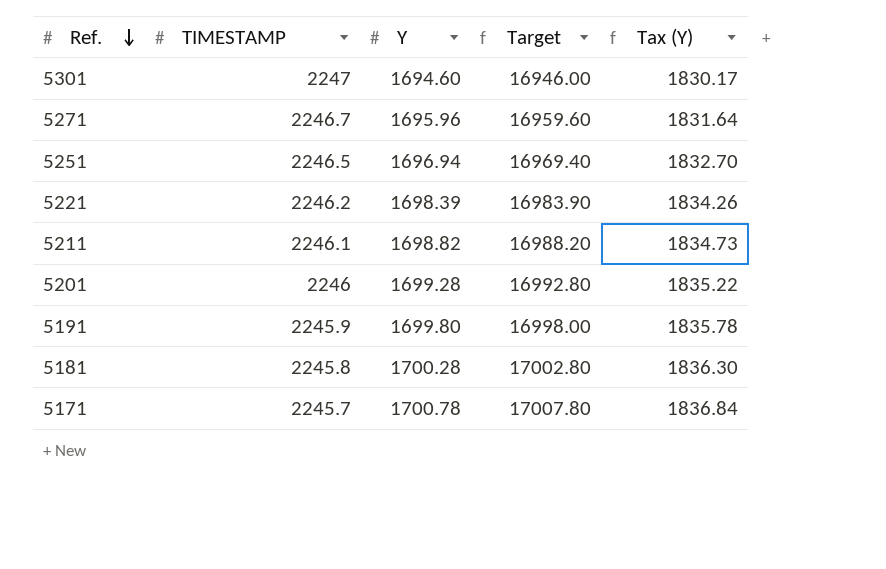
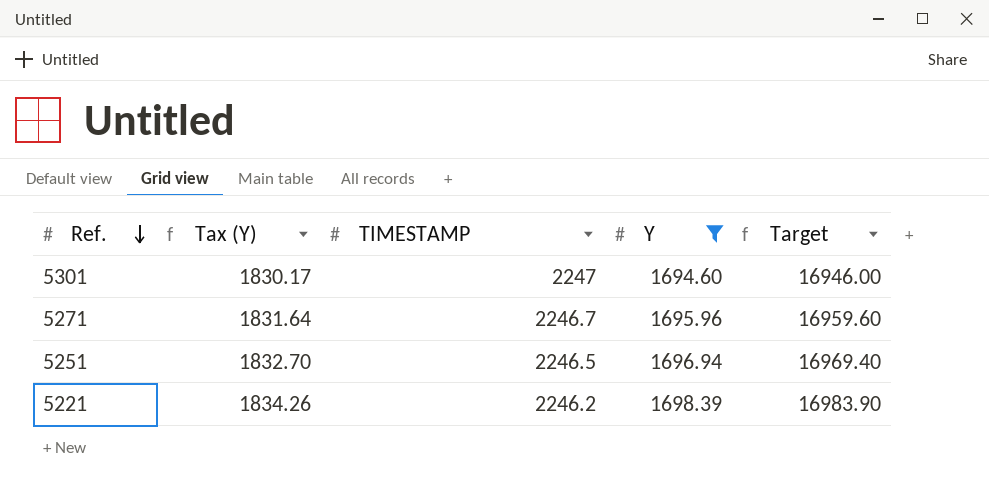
filter: none -> Y <= 1698.39
column Tax (Y) | position: 5 -> 2

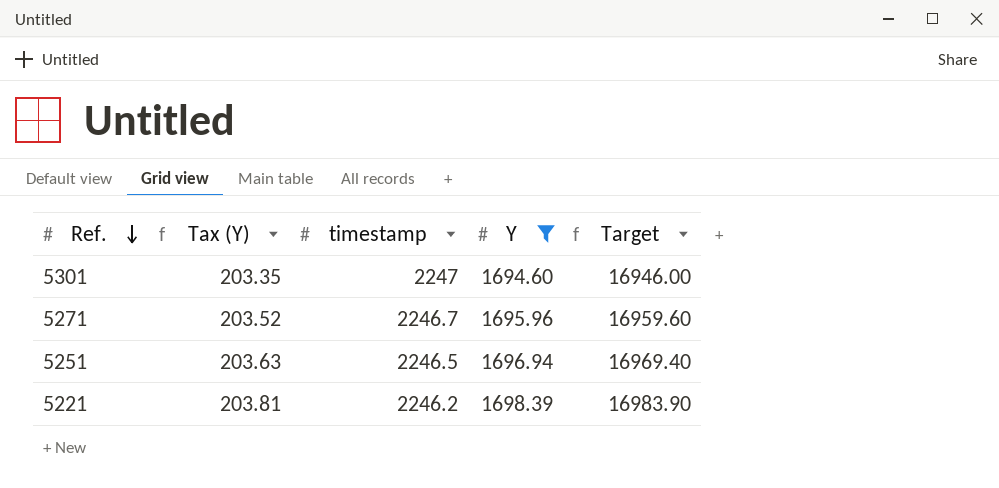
column Tax (Y) | formula: [Y] * 1.08 -> [Y] * 0.12
column name: TIMESTAMP -> timestamp

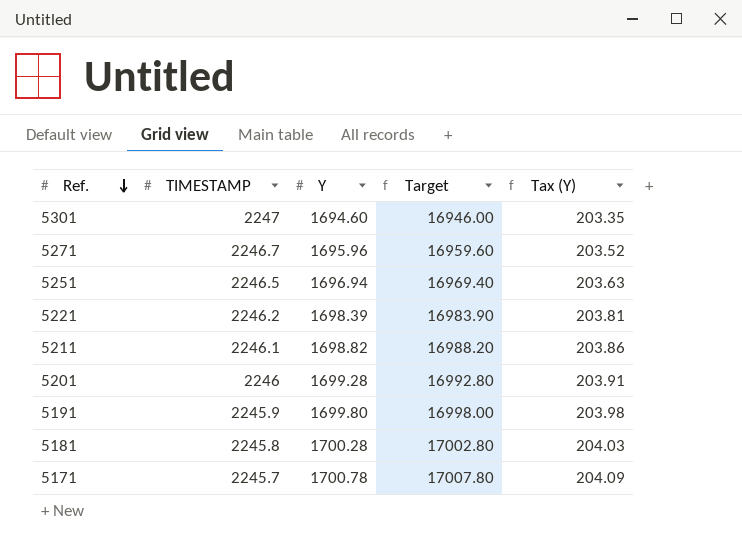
filter: Y <= 1698.39 -> none
column name: timestamp -> TIMESTAMP
column Tax (Y) | position: 2 -> 5

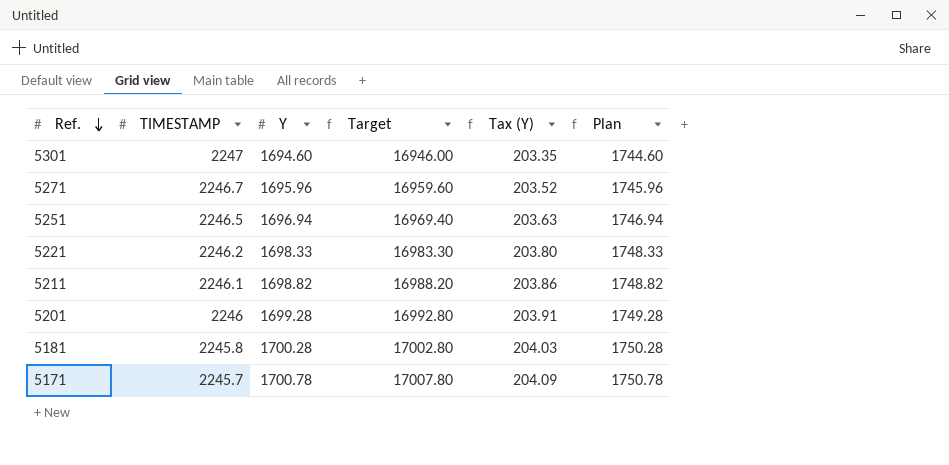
column Plan | formula: none -> [Y] + 50
row 5191: 2245.9 | 1699.80 | 16998.00 | 203.98 -> none
5221 | Y: 1698.39 -> 1698.33
5221 | Target: 16983.90 -> 16983.30
5221 | Tax (Y): 203.81 -> 203.80

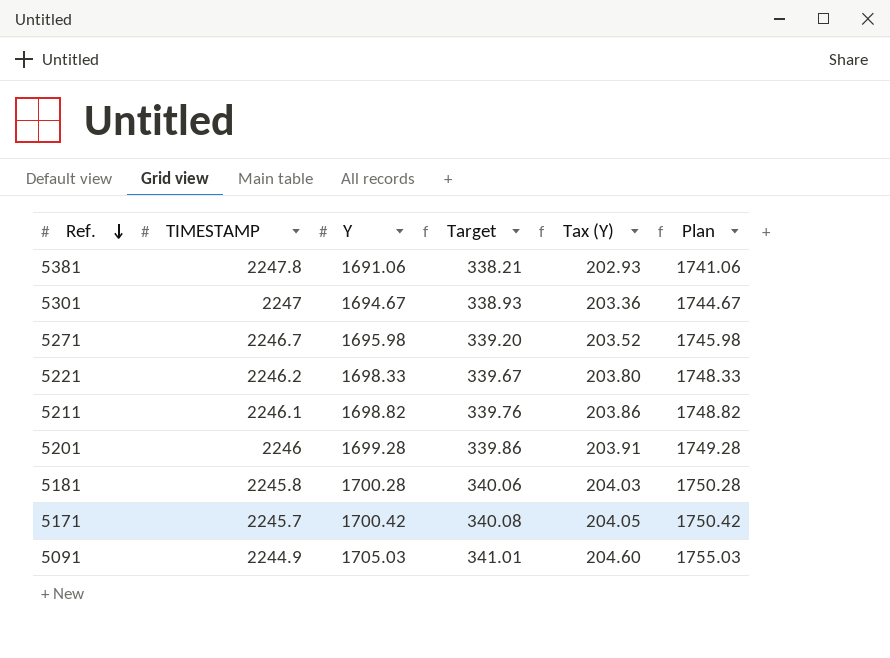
column Target | formula: [Y] * 10 -> [Y] * 0.2
row 5251: 2246.5 | 1696.94 | 16969.40 | 203.63 | 1746.94 -> none
row 5381: none -> 2247.8 | 1691.06 | 338.21 | 202.93 | 1741.06
5301 | Y: 1694.60 -> 1694.67
5301 | Tax (Y): 203.35 -> 203.36
5301 | Plan: 1744.60 -> 1744.67
5271 | Y: 1695.96 -> 1695.98
5271 | Plan: 1745.96 -> 1745.98
5171 | Y: 1700.78 -> 1700.42
5171 | Tax (Y): 204.09 -> 204.05
5171 | Plan: 1750.78 -> 1750.42
row 5091: none -> 2244.9 | 1705.03 | 341.01 | 204.60 | 1755.03

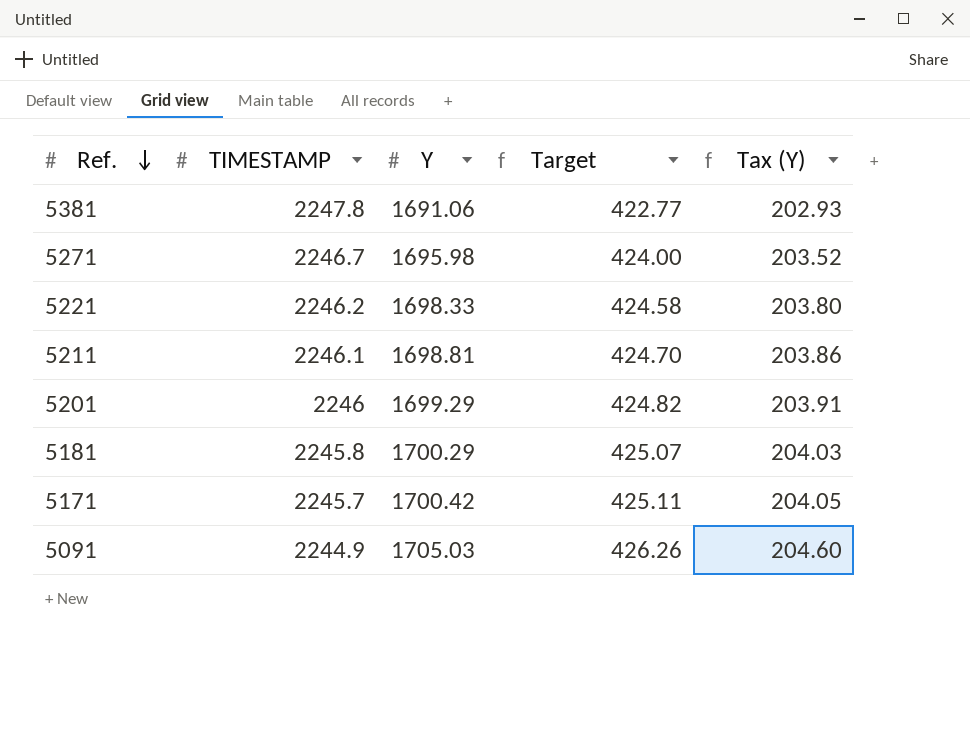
column Plan | formula: [Y] + 50 -> none
column Target | formula: [Y] * 0.2 -> [Y] * 0.25
row 5301: 2247 | 1694.67 | 338.93 | 203.36 | 1744.67 -> none
5211 | Y: 1698.82 -> 1698.81
5201 | Y: 1699.28 -> 1699.29
5181 | Y: 1700.28 -> 1700.29

